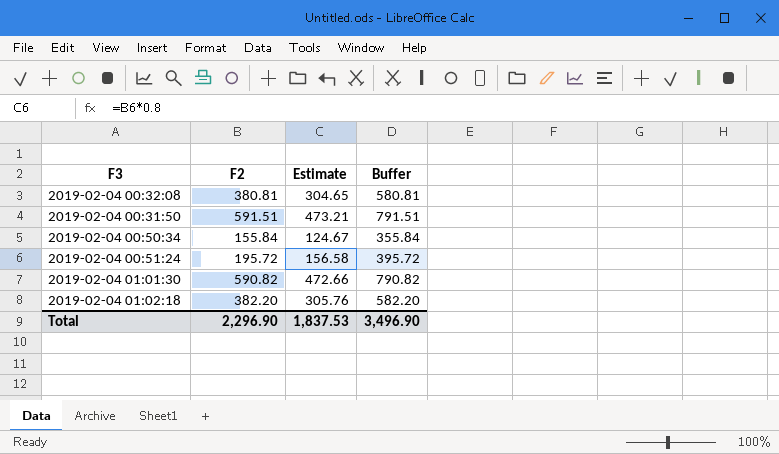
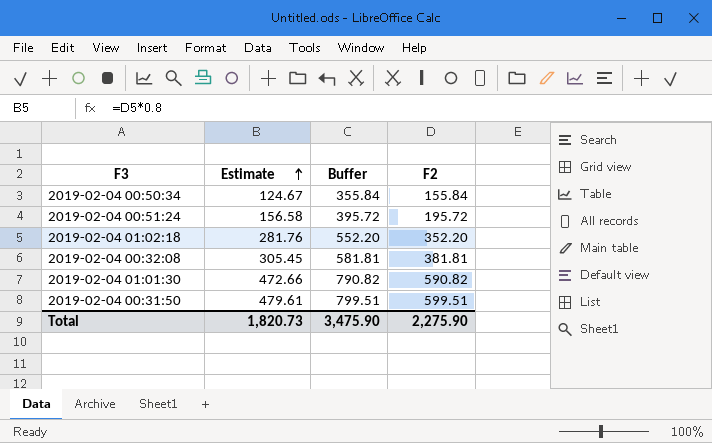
row order: none -> Estimate ascending
column F2 | position: 2 -> 4
2019-02-04 01:02:18 | Estimate: 305.76 -> 281.76
2019-02-04 01:02:18 | Buffer: 582.20 -> 552.20
2019-02-04 01:02:18 | F2: 382.20 -> 352.20
2019-02-04 00:32:08 | Estimate: 304.65 -> 305.45
2019-02-04 00:32:08 | Buffer: 580.81 -> 581.81
2019-02-04 00:32:08 | F2: 380.81 -> 381.81
2019-02-04 00:31:50 | Estimate: 473.21 -> 479.61
2019-02-04 00:31:50 | Buffer: 791.51 -> 799.51
2019-02-04 00:31:50 | F2: 591.51 -> 599.51
Total | Estimate: 1,837.53 -> 1,820.73
Total | Buffer: 3,496.90 -> 3,475.90
Total | F2: 2,296.90 -> 2,275.90

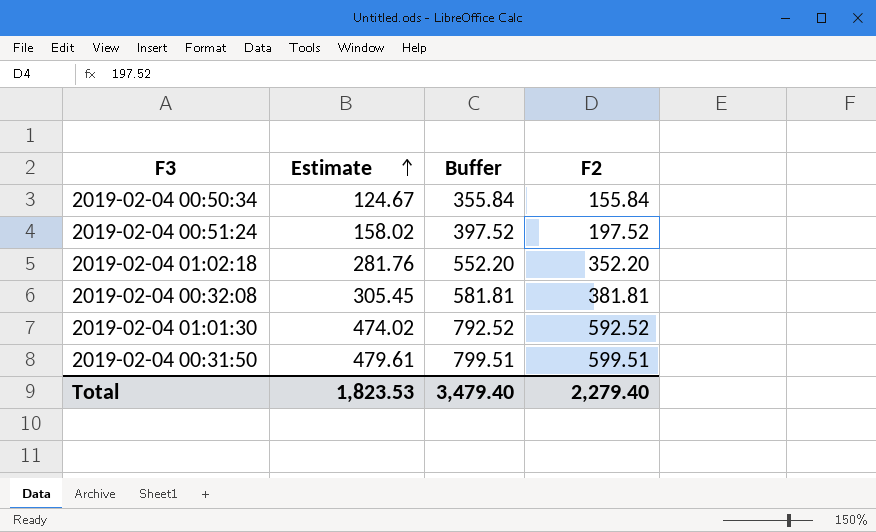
2019-02-04 00:51:24 | Estimate: 156.58 -> 158.02
2019-02-04 00:51:24 | Buffer: 395.72 -> 397.52
2019-02-04 00:51:24 | F2: 195.72 -> 197.52
2019-02-04 01:01:30 | Estimate: 472.66 -> 474.02
2019-02-04 01:01:30 | Buffer: 790.82 -> 792.52
2019-02-04 01:01:30 | F2: 590.82 -> 592.52
Total | Estimate: 1,820.73 -> 1,823.53
Total | Buffer: 3,475.90 -> 3,479.40
Total | F2: 2,275.90 -> 2,279.40

